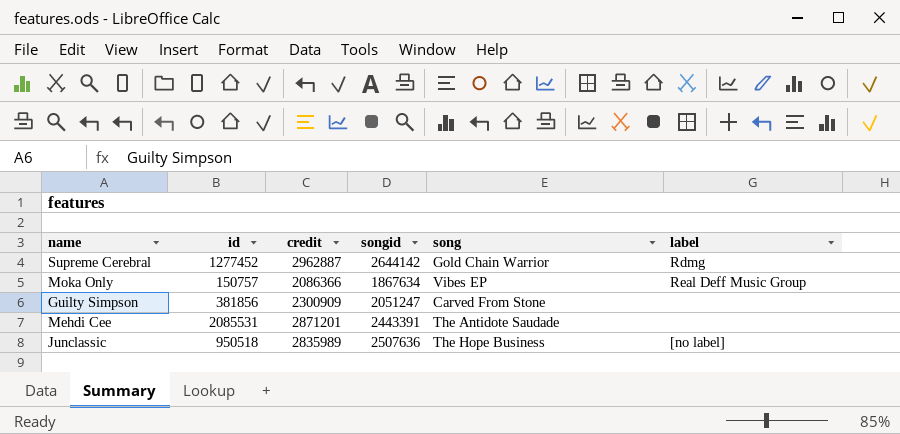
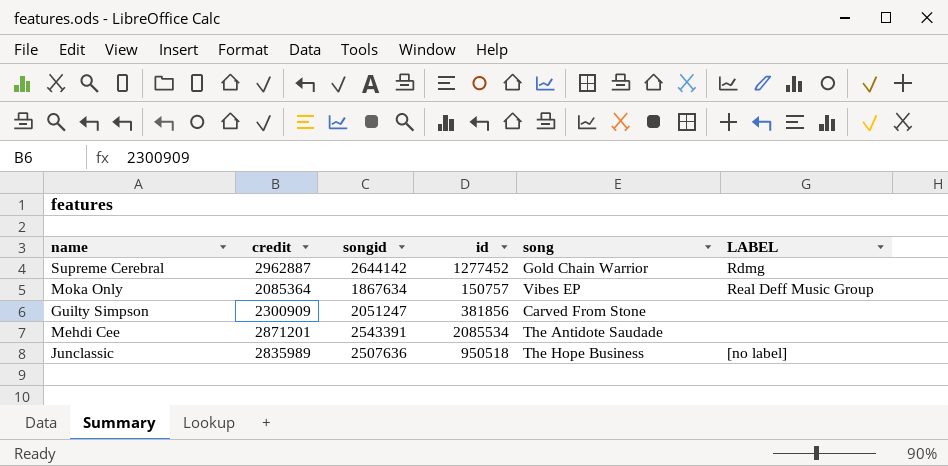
column id | position: 2 -> 4
column name: label -> LABEL
Moka Only | credit: 2086366 -> 2085364
Mehdi Cee | songid: 2443391 -> 2543391
Mehdi Cee | id: 2085531 -> 2085534

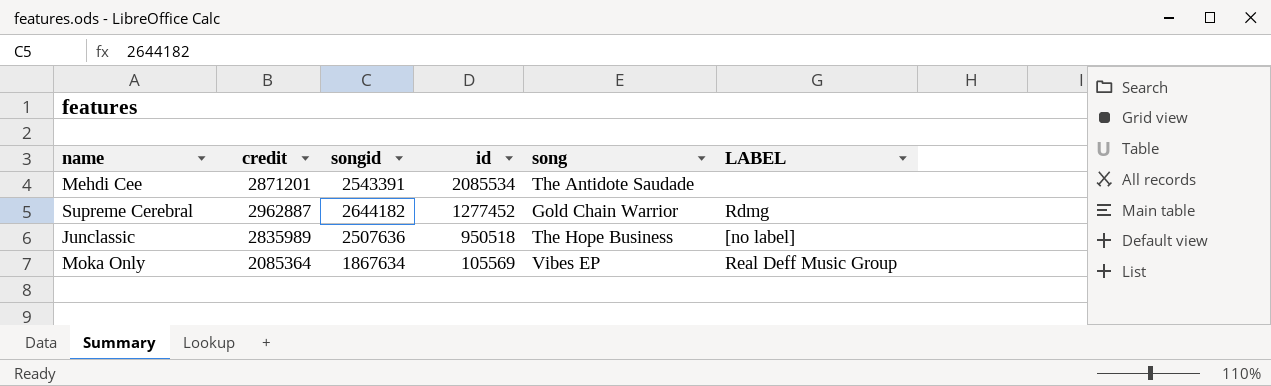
row order: none -> id descending
row Guilty Simpson: 2300909 | 2051247 | 381856 | Carved From Stone | none -> none
Supreme Cerebral | songid: 2644142 -> 2644182
Moka Only | id: 150757 -> 105569

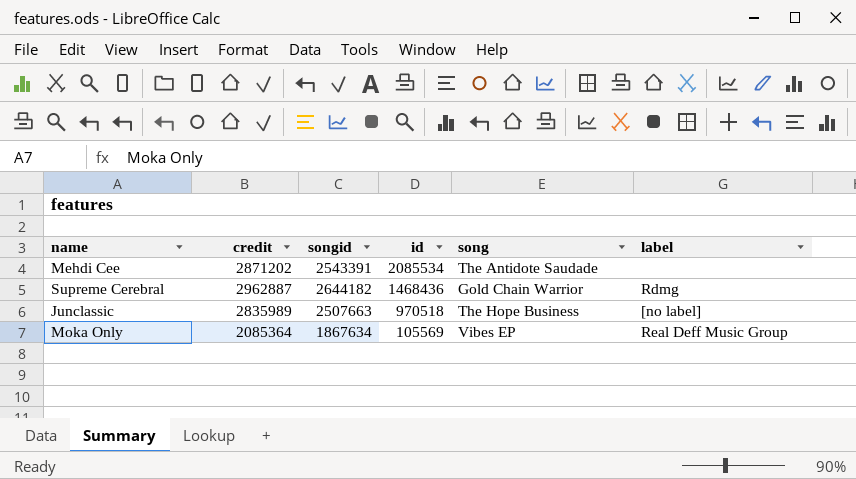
column name: LABEL -> label
Mehdi Cee | credit: 2871201 -> 2871202
Supreme Cerebral | id: 1277452 -> 1468436
Junclassic | songid: 2507636 -> 2507663
Junclassic | id: 950518 -> 970518

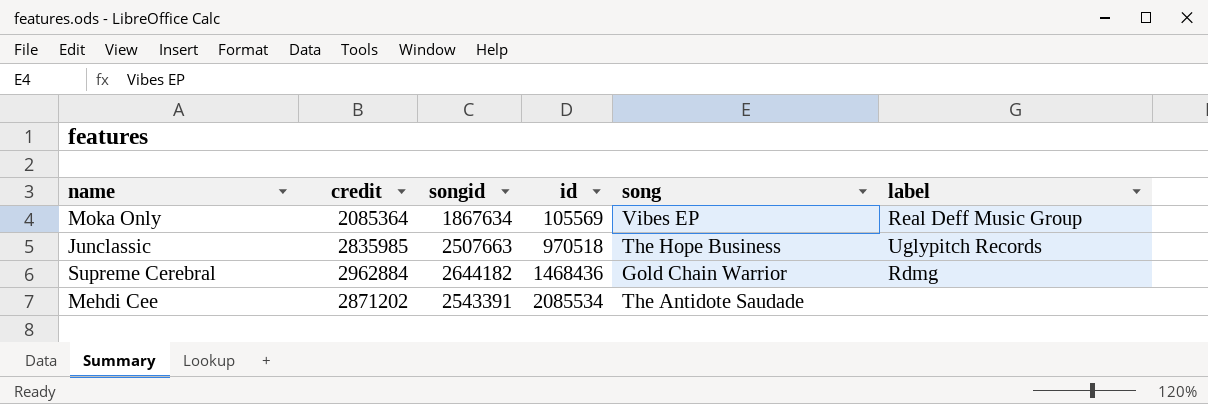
row order: id descending -> id ascending
Junclassic | credit: 2835989 -> 2835985
Junclassic | label: [no label] -> Uglypitch Records
Supreme Cerebral | credit: 2962887 -> 2962884

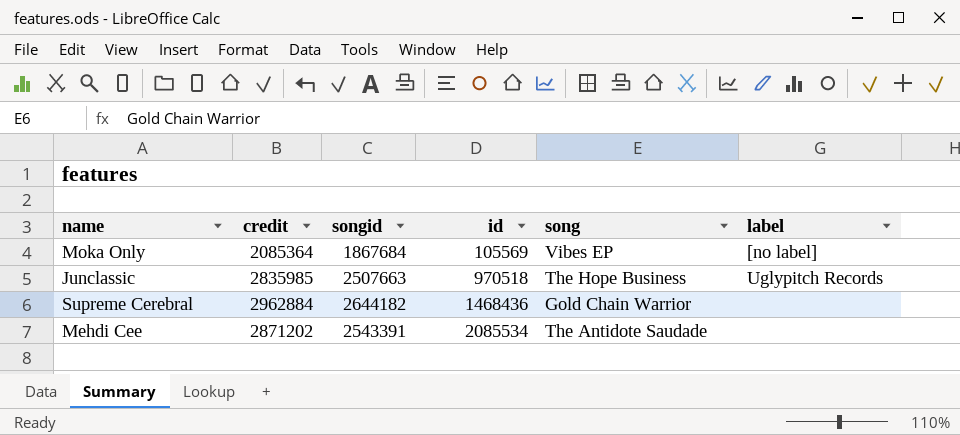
Moka Only | songid: 1867634 -> 1867684
Moka Only | label: Real Deff Music Group -> [no label]
Supreme Cerebral | label: Rdmg -> none

